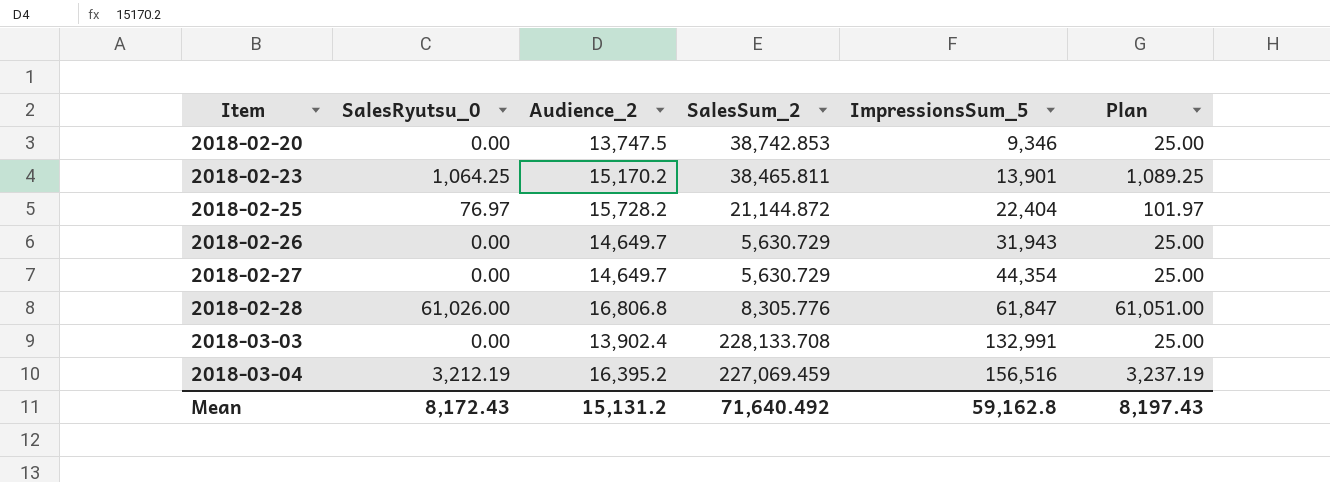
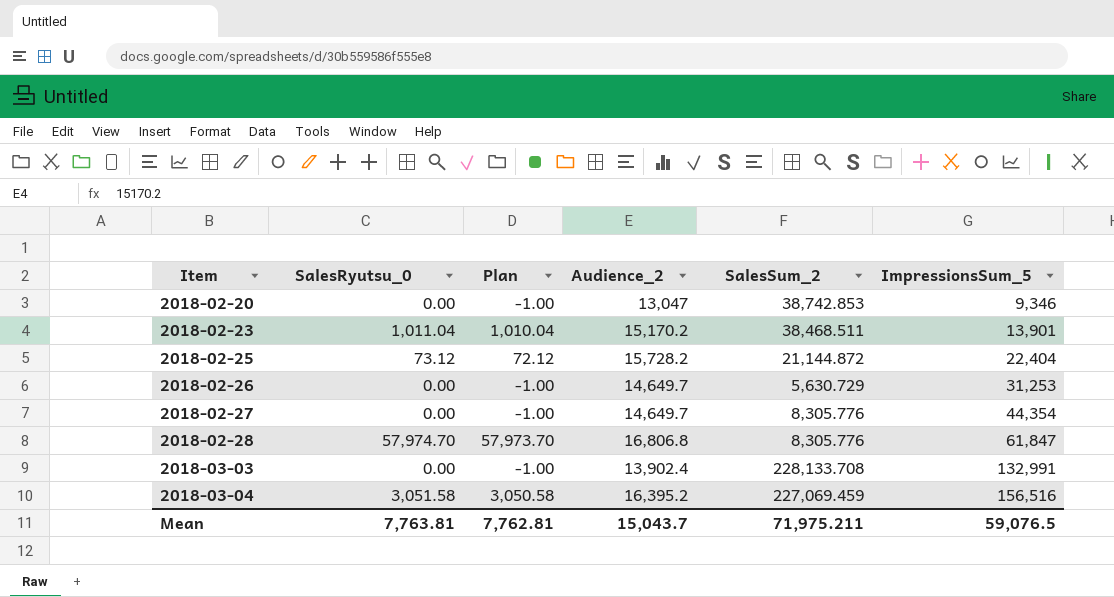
column Plan | formula: [SalesRyutsu_0] + 25 -> [SalesRyutsu_0] - 1
column Plan | position: 6 -> 3
2018-02-20 | Audience_2: 13,747.5 -> 13,047
2018-02-23 | SalesRyutsu_0: 1,064.25 -> 1,011.04
2018-02-23 | SalesSum_2: 38,465.811 -> 38,468.511
2018-02-25 | SalesRyutsu_0: 76.97 -> 73.12
2018-02-26 | ImpressionsSum_5: 31,943 -> 31,253
2018-02-27 | SalesSum_2: 5,630.729 -> 8,305.776
2018-02-28 | SalesRyutsu_0: 61,026.00 -> 57,974.70
2018-03-04 | SalesRyutsu_0: 3,212.19 -> 3,051.58
Mean | SalesRyutsu_0: 8,172.43 -> 7,763.81
Mean | Plan: 8,197.43 -> 7,762.81
Mean | Audience_2: 15,131.2 -> 15,043.7
Mean | SalesSum_2: 71,640.492 -> 71,975.211
Mean | ImpressionsSum_5: 59,162.8 -> 59,076.5

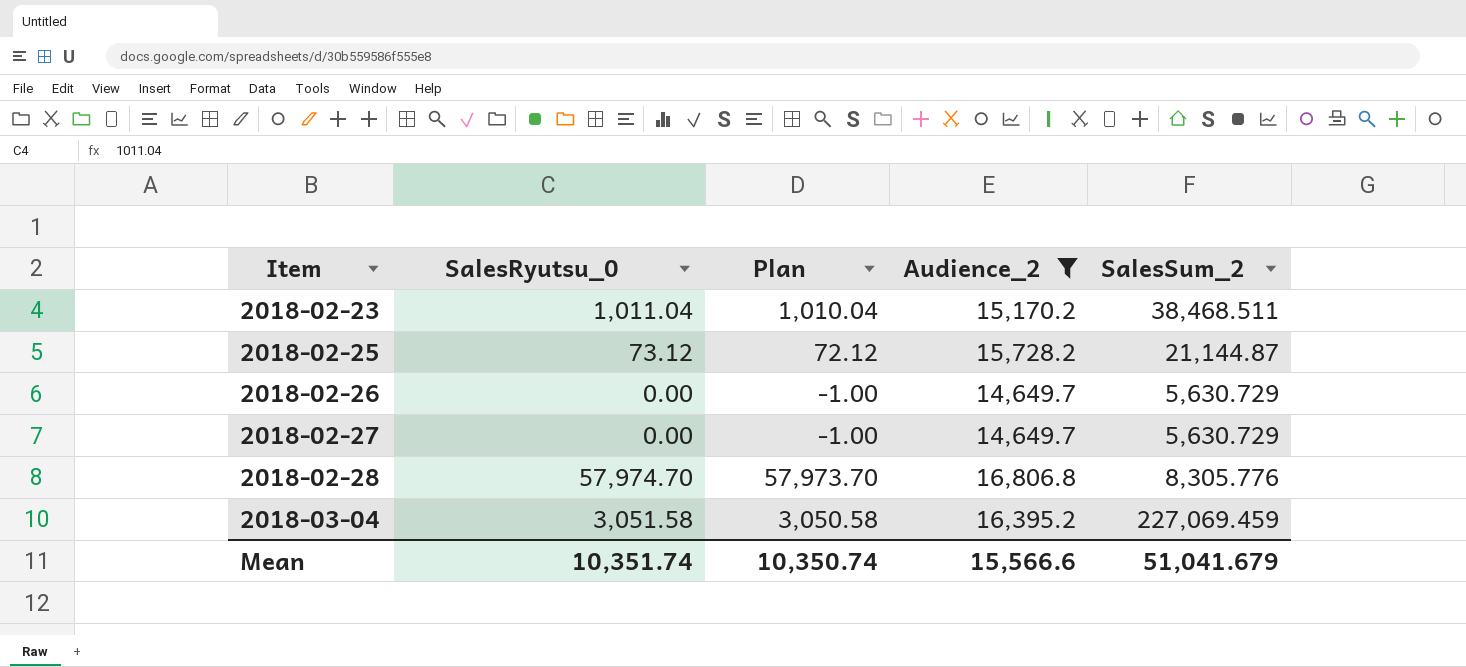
filter: none -> Audience_2 >= 14,649.7
column ImpressionsSum_5 | position: 6 -> none
2018-02-25 | SalesSum_2: 21,144.872 -> 21,144.87
2018-02-27 | SalesSum_2: 8,305.776 -> 5,630.729
Mean | SalesRyutsu_0: 7,763.81 -> 10,351.74
Mean | Plan: 7,762.81 -> 10,350.74
Mean | Audience_2: 15,043.7 -> 15,566.6
Mean | SalesSum_2: 71,975.211 -> 51,041.679

